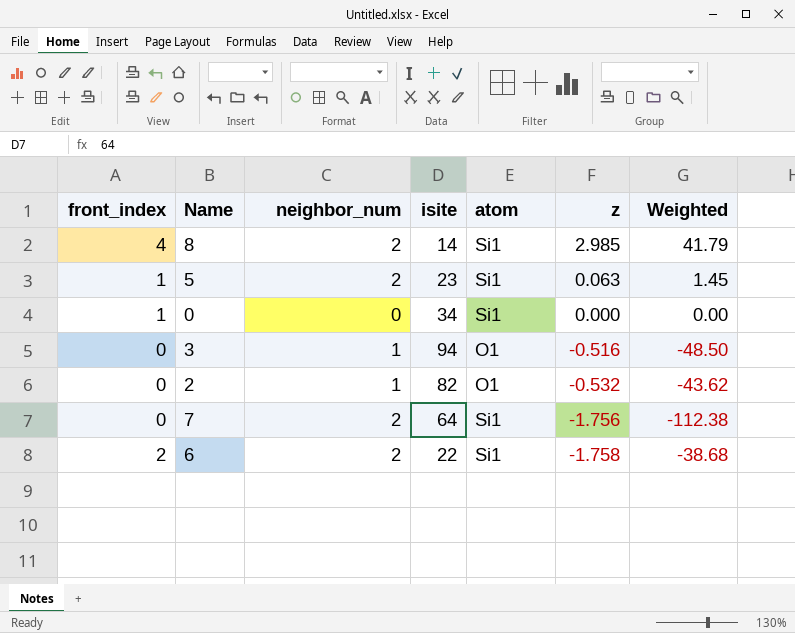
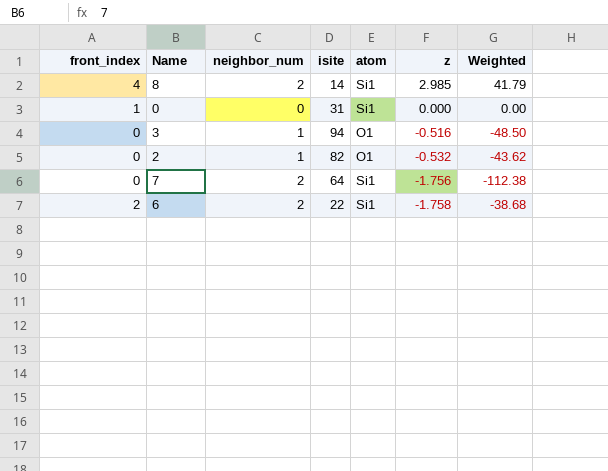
row 5: 1 | 2 | 23 | Si1 | 0.063 | 1.45 -> none
0 | isite: 34 -> 31

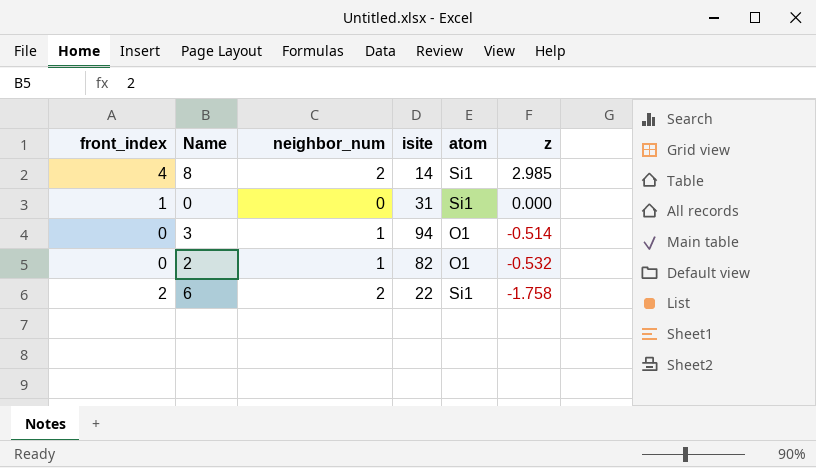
column Weighted | formula: [isite] * [z] -> none
row 7: 0 | 2 | 64 | Si1 | -1.756 | -112.38 -> none
3 | z: -0.516 -> -0.514

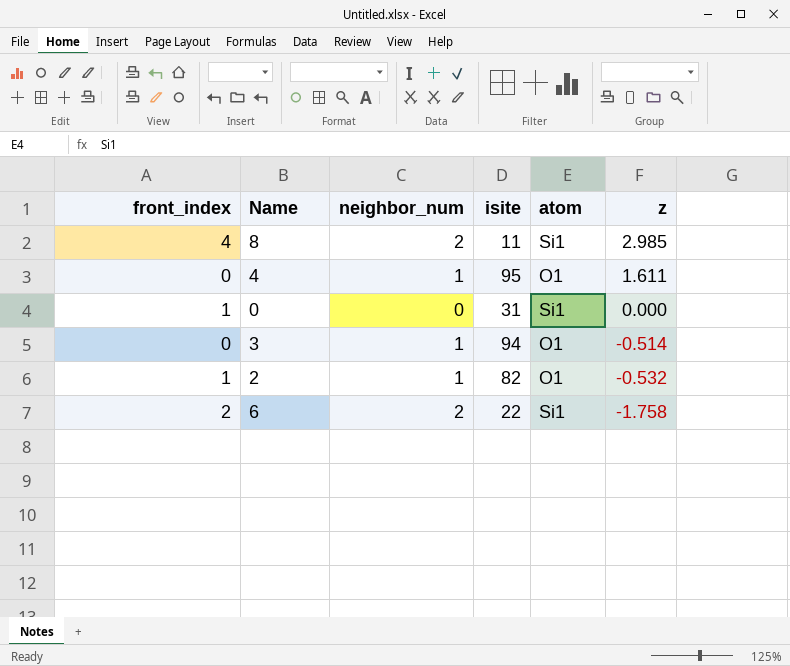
8 | isite: 14 -> 11
row 4: none -> 0 | 1 | 95 | O1 | 1.611
2 | front_index: 0 -> 1

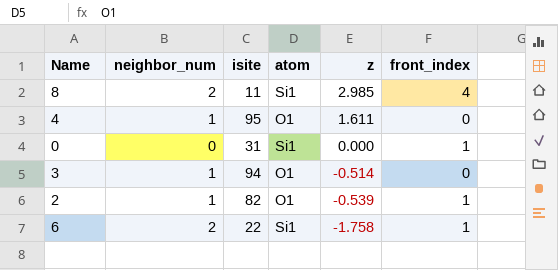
column front_index | position: 1 -> 6
2 | z: -0.532 -> -0.539
6 | front_index: 2 -> 1

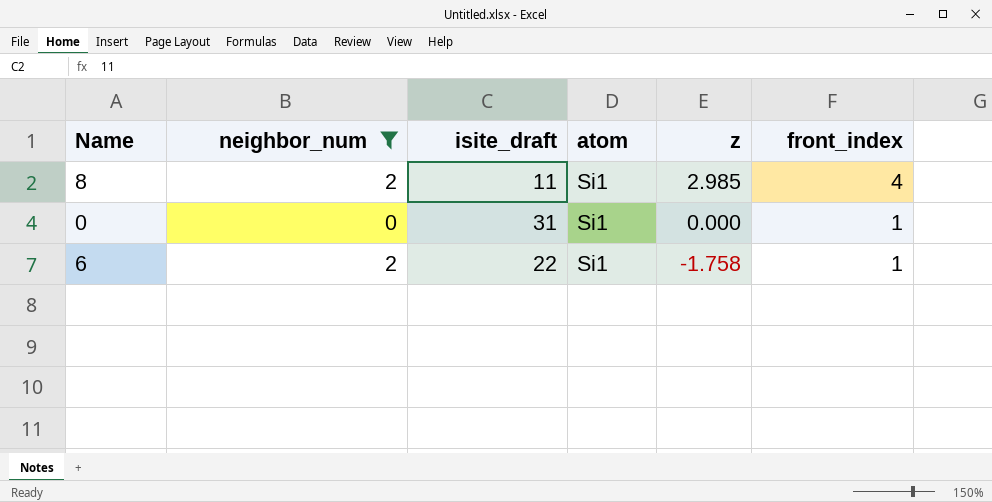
filter: none -> neighbor_num != 1
column name: isite -> isite_draft

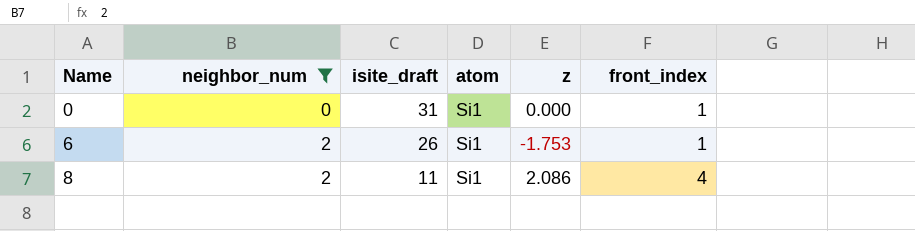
row order: z descending -> Name ascending
6 | isite_draft: 22 -> 26
6 | z: -1.758 -> -1.753
8 | z: 2.985 -> 2.086

